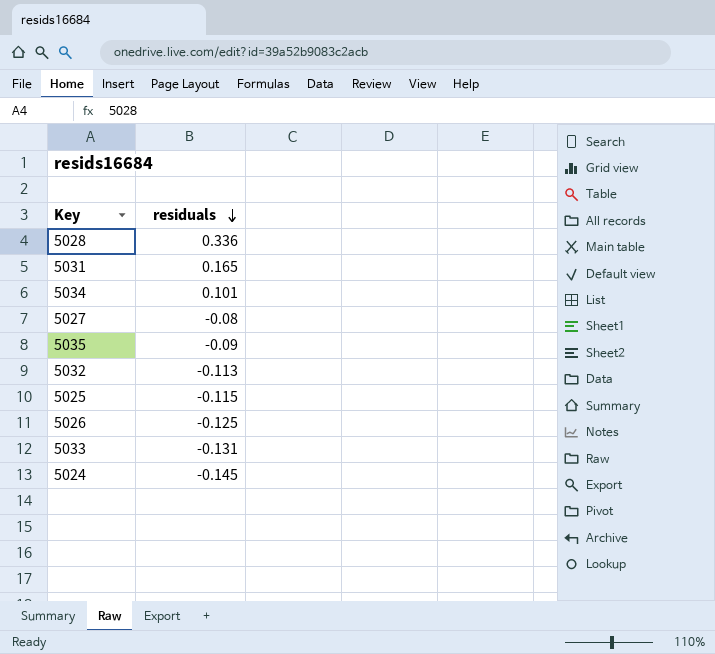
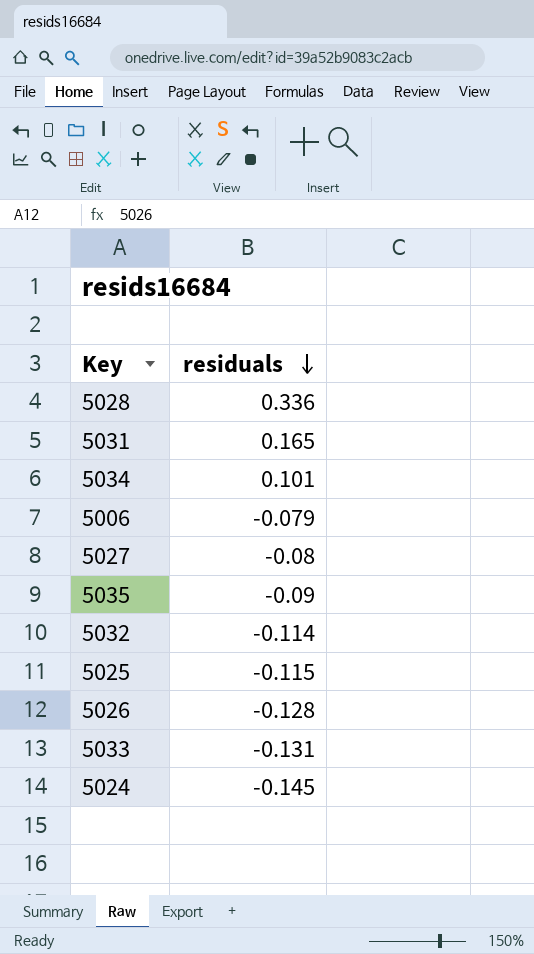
row 5006: none -> -0.079
5032 | residuals: -0.113 -> -0.114
5026 | residuals: -0.125 -> -0.128

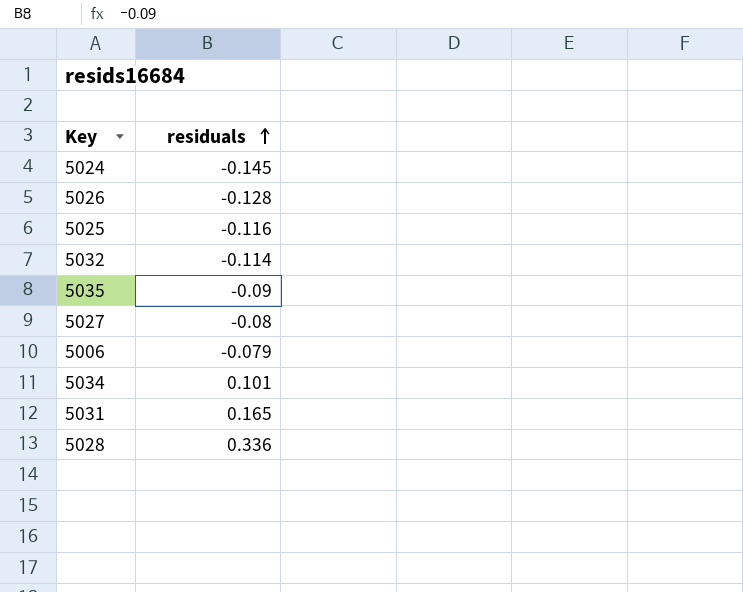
row order: residuals descending -> residuals ascending
row 5033: -0.131 -> none
5025 | residuals: -0.115 -> -0.116

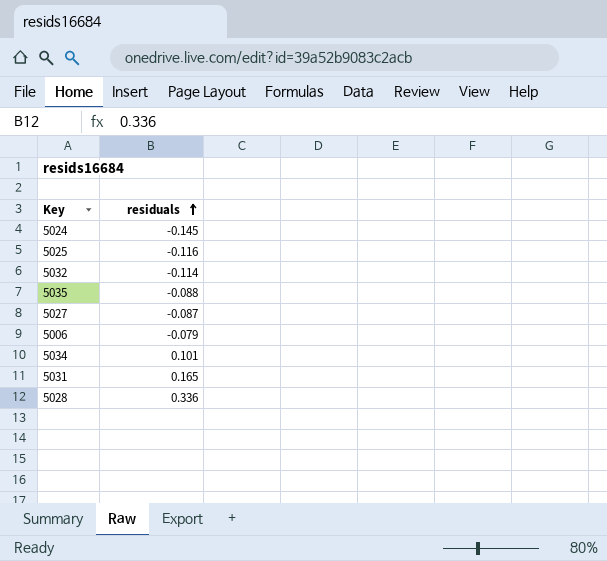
row 5026: -0.128 -> none
5035 | residuals: -0.09 -> -0.088
5027 | residuals: -0.08 -> -0.087

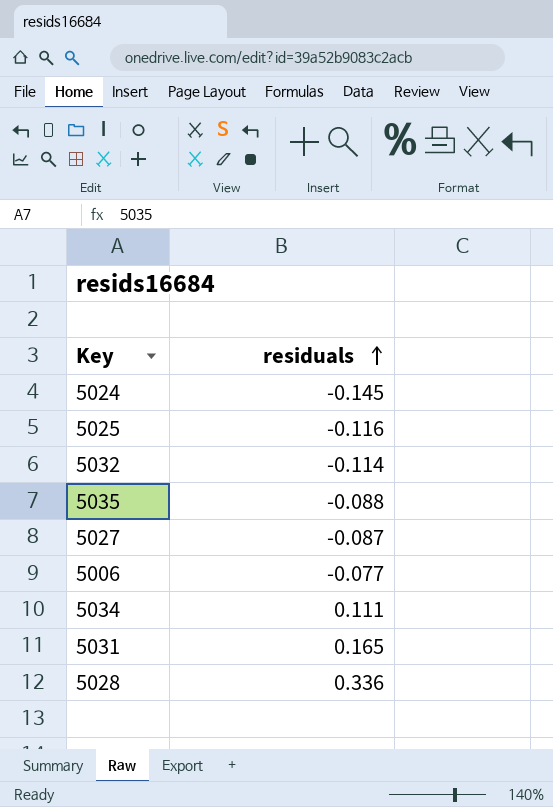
5006 | residuals: -0.079 -> -0.077
5034 | residuals: 0.101 -> 0.111

